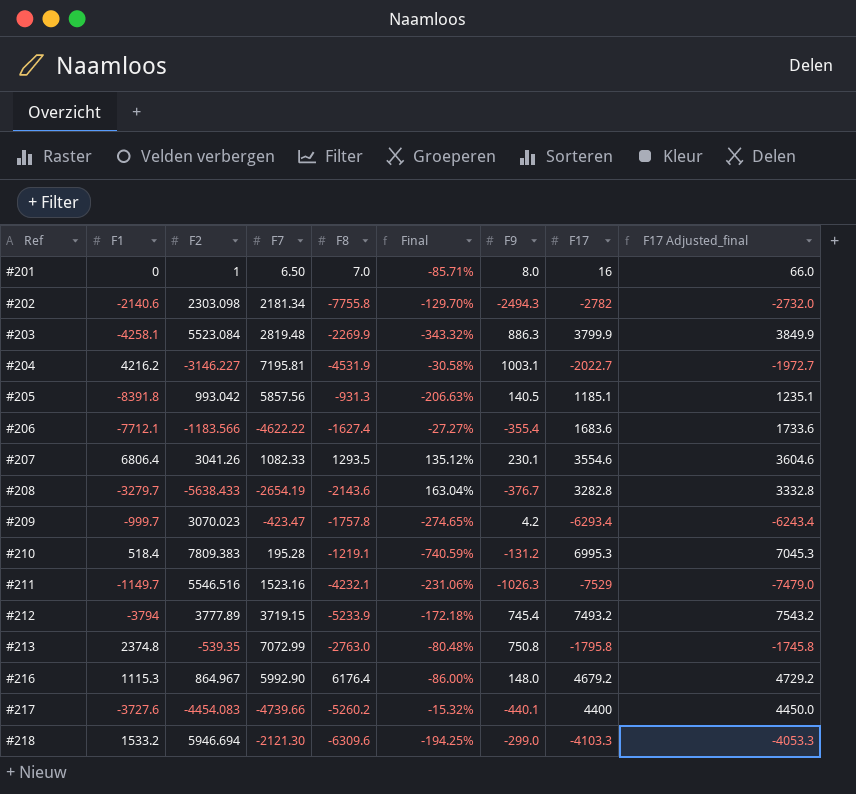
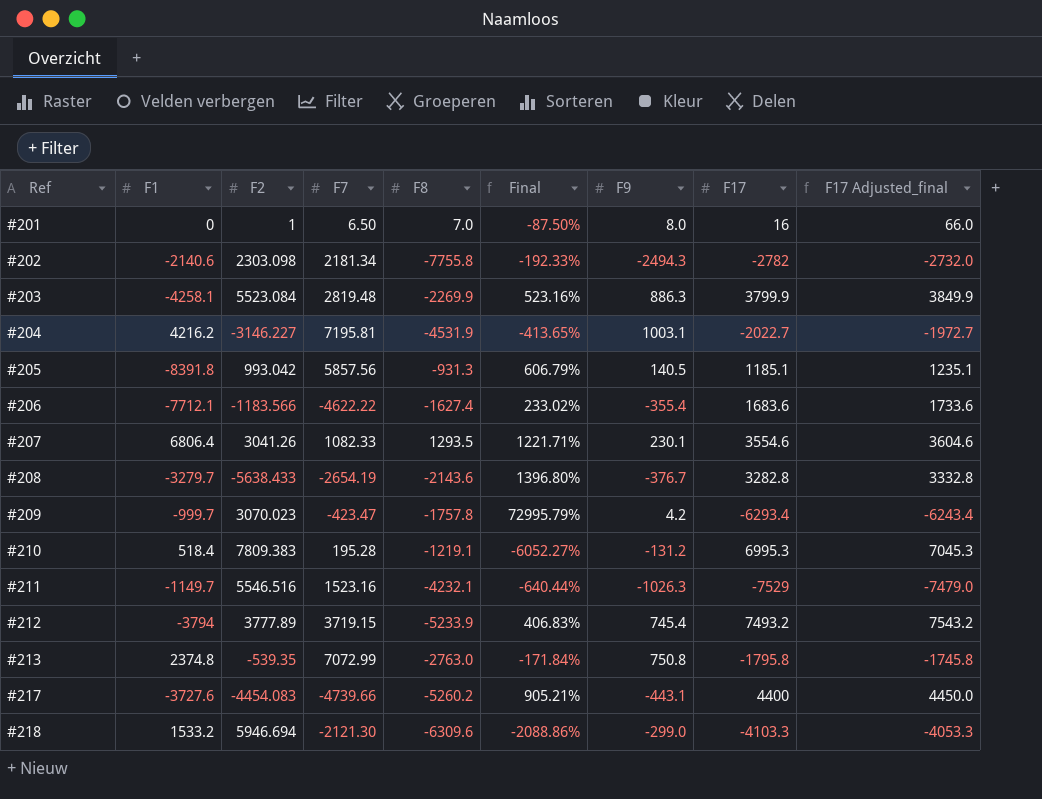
column Final | formula: ([F2] - [F8]) / [F8] -> ([F2] - [F9]) / [F9]
row #216: 1115.3 | 864.967 | 5992.90 | 6176.4 | -86.00% | 148.0 | 4679.2 | 4729.2 -> none
#217 | F9: -440.1 -> -443.1

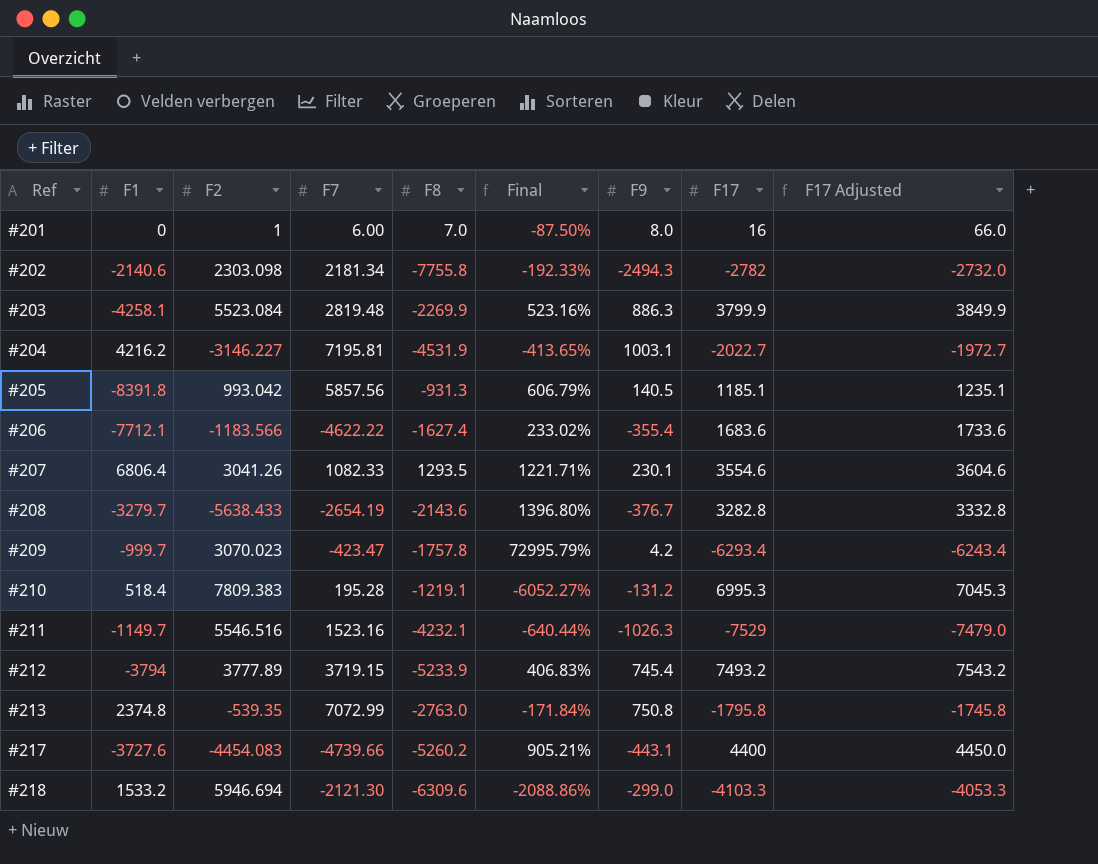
column name: F17 Adjusted_final -> F17 Adjusted
#201 | F7: 6.50 -> 6.00

